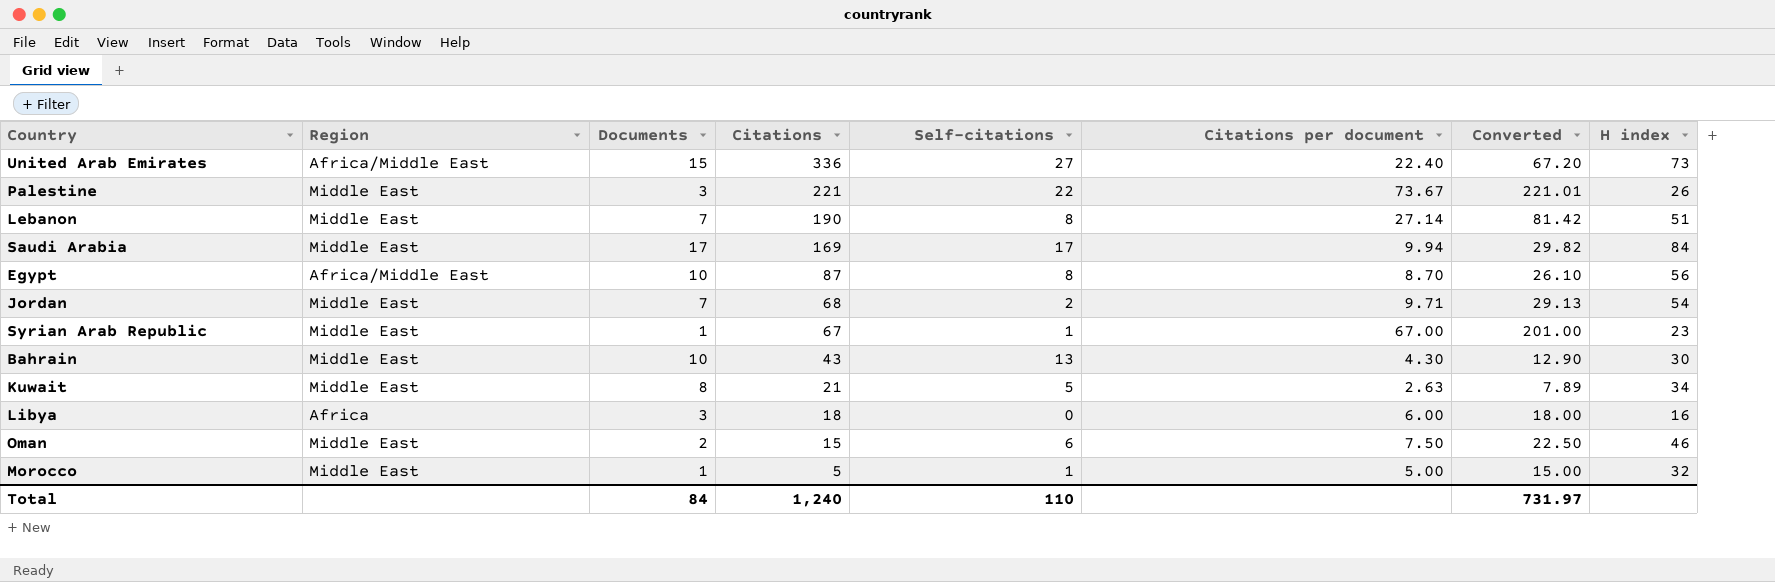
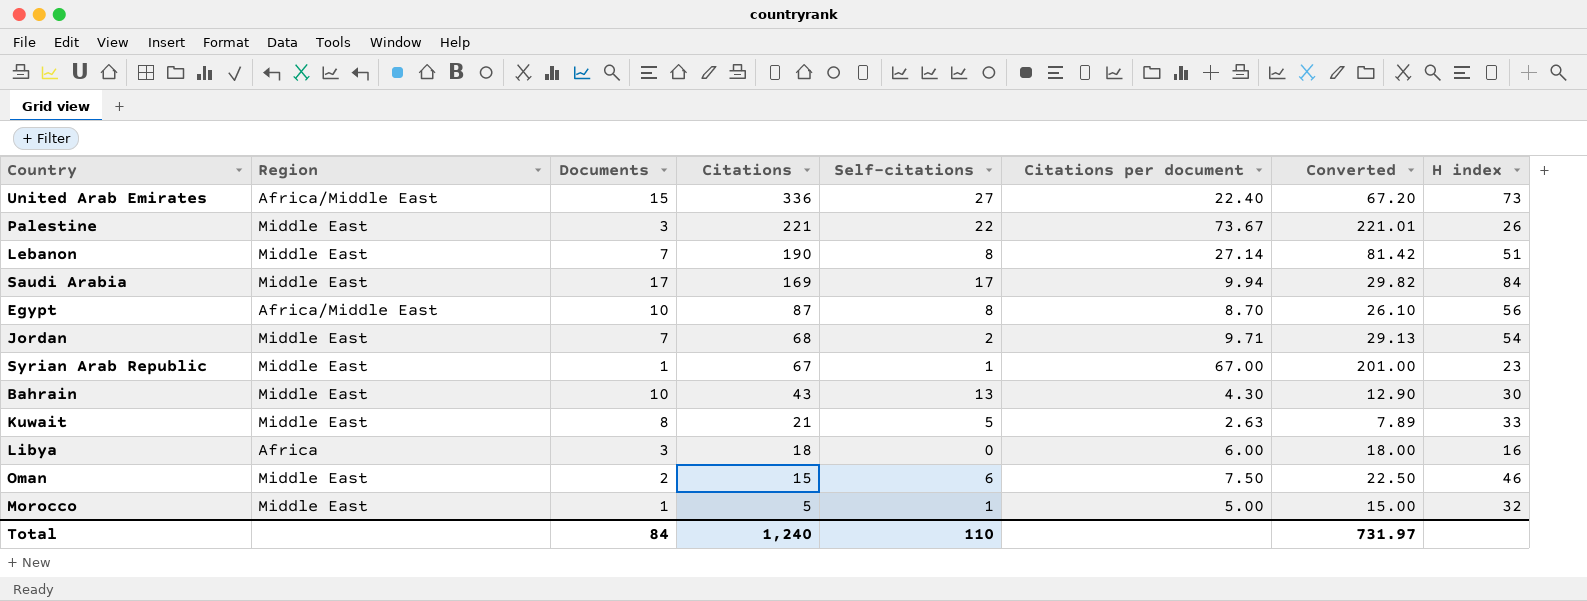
Kuwait | H index: 34 -> 33

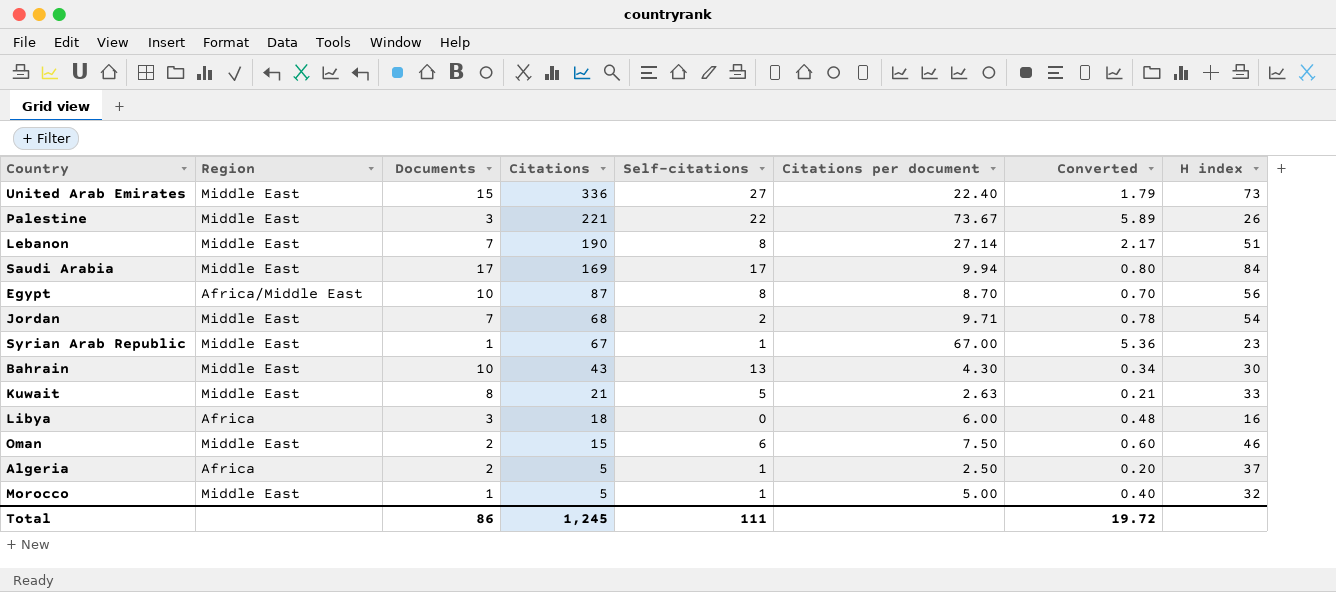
column Converted | formula: [Citations per document] * 3 -> [Citations per document] * 0.08
United Arab Emirates | Region: Africa/Middle East -> Middle East
row Algeria: none -> Africa | 2 | 5 | 1 | 2.50 | 0.20 | 37
Total | Documents: 84 -> 86
Total | Citations: 1,240 -> 1,245
Total | Self-citations: 110 -> 111
Total | Converted: 731.97 -> 19.72

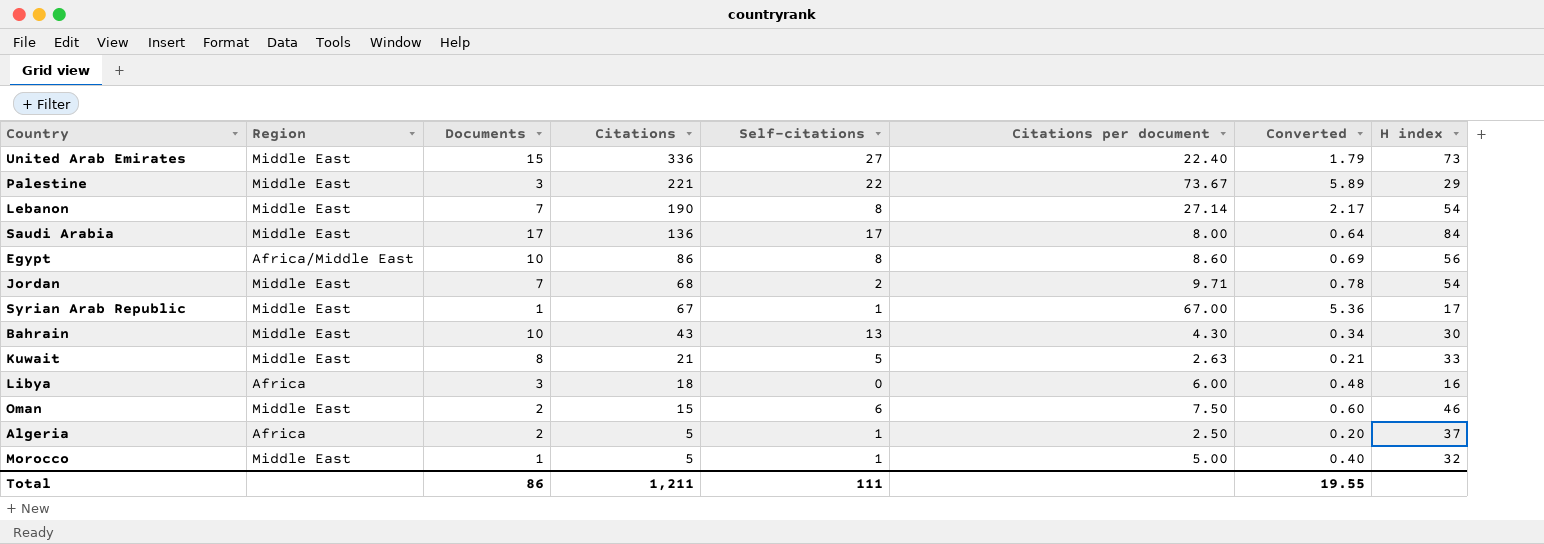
Palestine | H index: 26 -> 29
Lebanon | H index: 51 -> 54
Saudi Arabia | Citations: 169 -> 136
Saudi Arabia | Citations per document: 9.94 -> 8.00
Saudi Arabia | Converted: 0.80 -> 0.64
Egypt | Citations: 87 -> 86
Egypt | Citations per document: 8.70 -> 8.60
Egypt | Converted: 0.70 -> 0.69
Syrian Arab Republic | H index: 23 -> 17
Total | Citations: 1,245 -> 1,211
Total | Converted: 19.72 -> 19.55

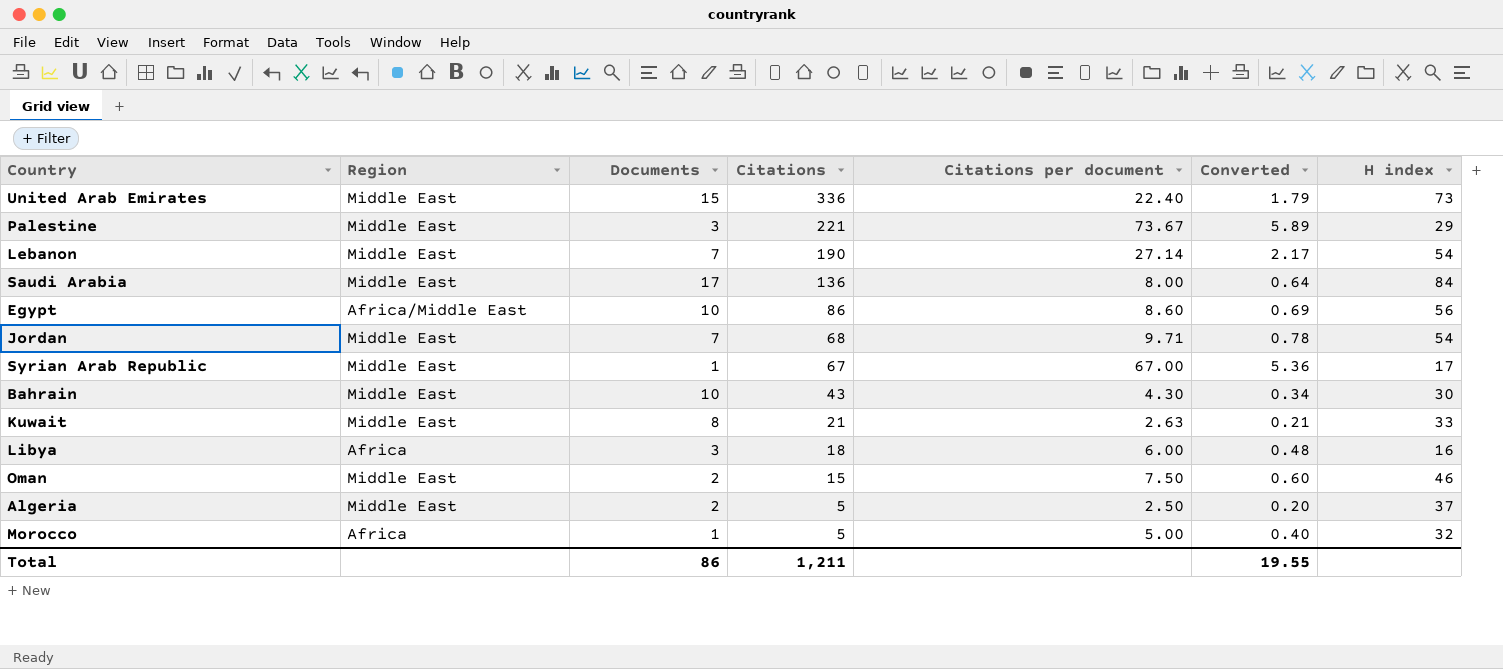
column Self-citations | position: 5 -> none
Algeria | Region: Africa -> Middle East
Morocco | Region: Middle East -> Africa

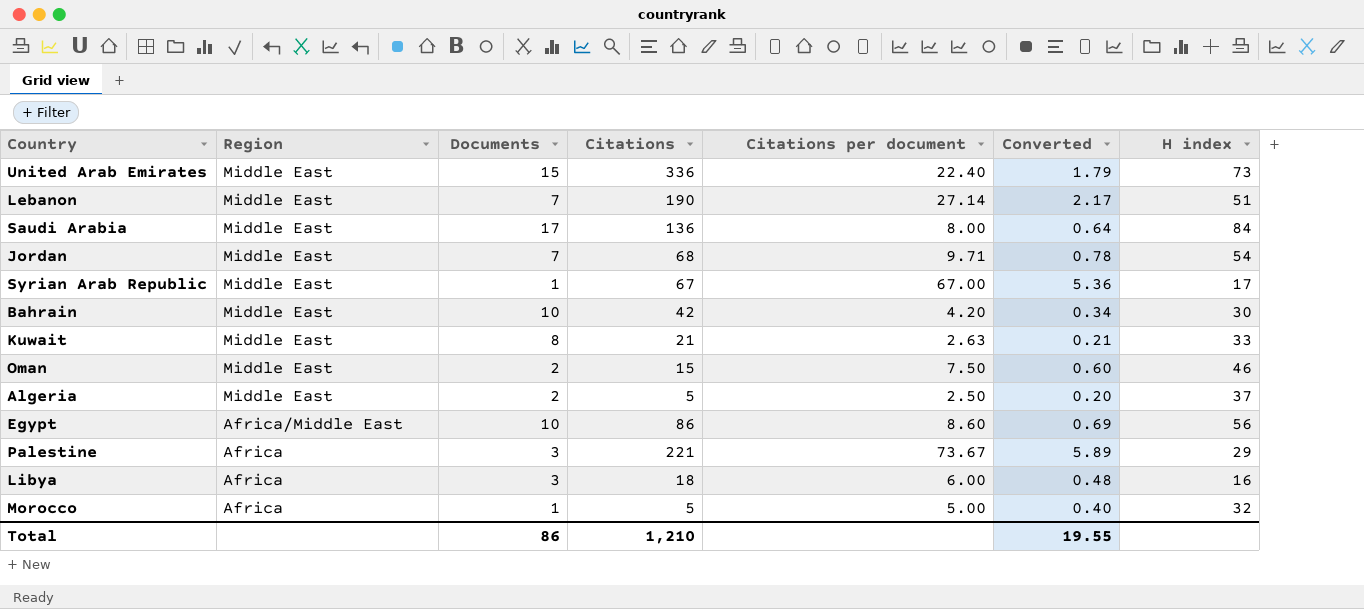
row order: Citations descending -> Region descending
Lebanon | H index: 54 -> 51
Bahrain | Citations: 43 -> 42
Bahrain | Citations per document: 4.30 -> 4.20
Palestine | Region: Middle East -> Africa
Total | Citations: 1,211 -> 1,210

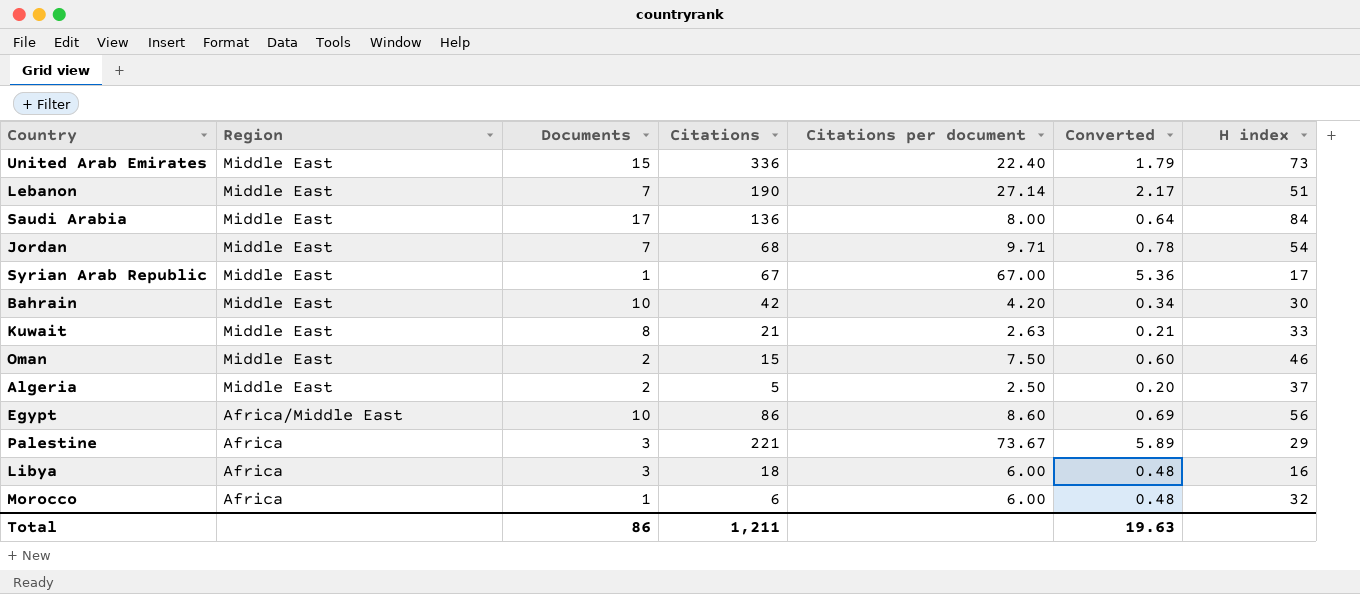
Morocco | Citations: 5 -> 6
Morocco | Citations per document: 5.00 -> 6.00
Morocco | Converted: 0.40 -> 0.48
Total | Citations: 1,210 -> 1,211
Total | Converted: 19.55 -> 19.63

